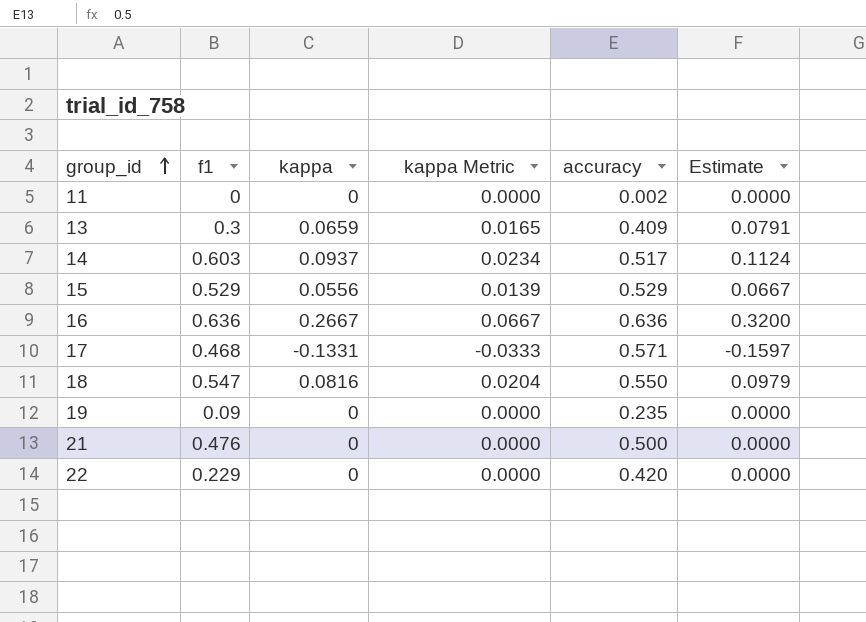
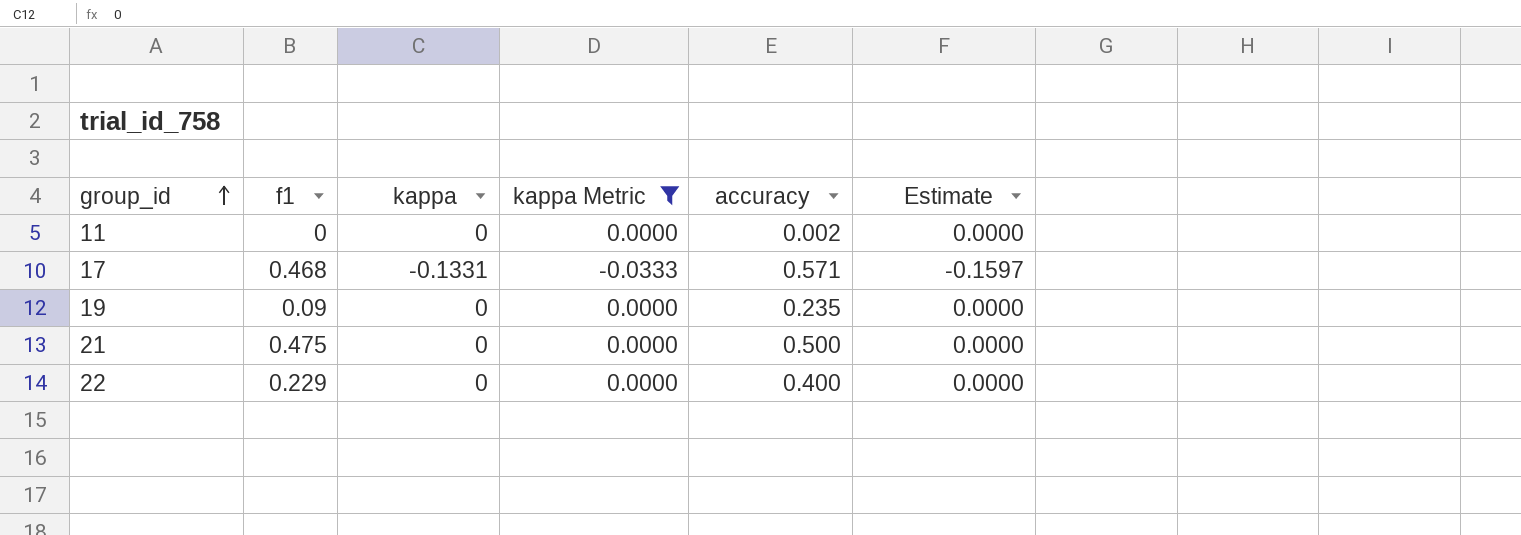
filter: none -> kappa Metric <= 0.0000
21 | f1: 0.476 -> 0.475
22 | accuracy: 0.420 -> 0.400

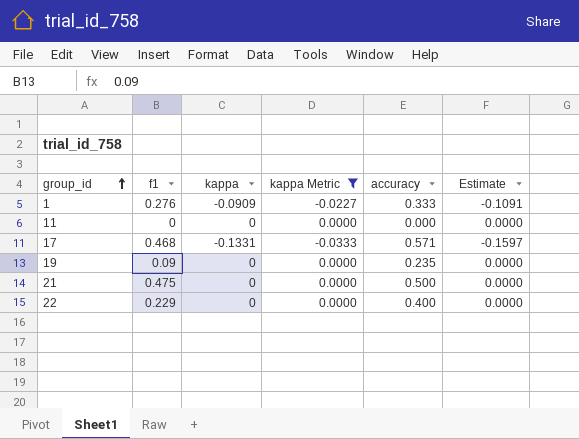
row 1: none -> 0.276 | -0.0909 | -0.0227 | 0.333 | -0.1091
11 | accuracy: 0.002 -> 0.000

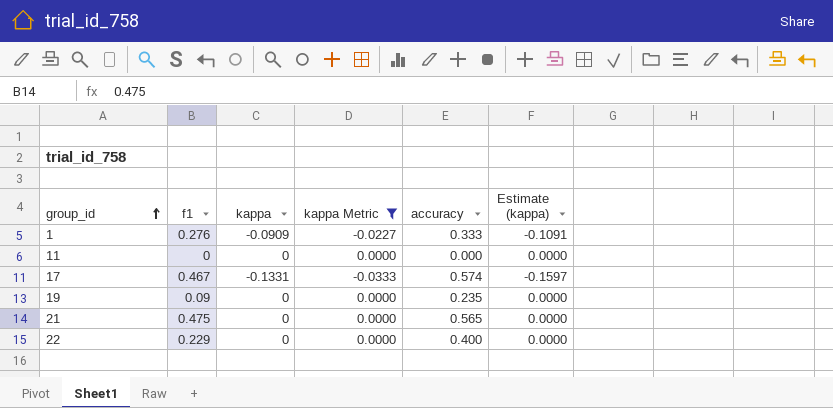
column name: Estimate -> Estimate (kappa)
17 | f1: 0.468 -> 0.467
17 | accuracy: 0.571 -> 0.574
21 | accuracy: 0.500 -> 0.565

